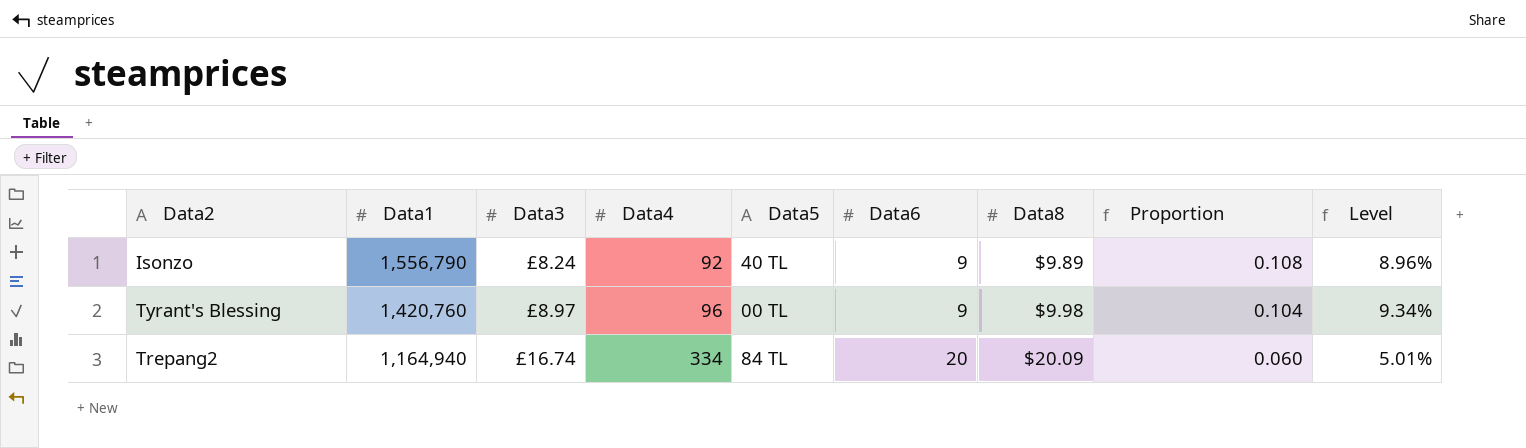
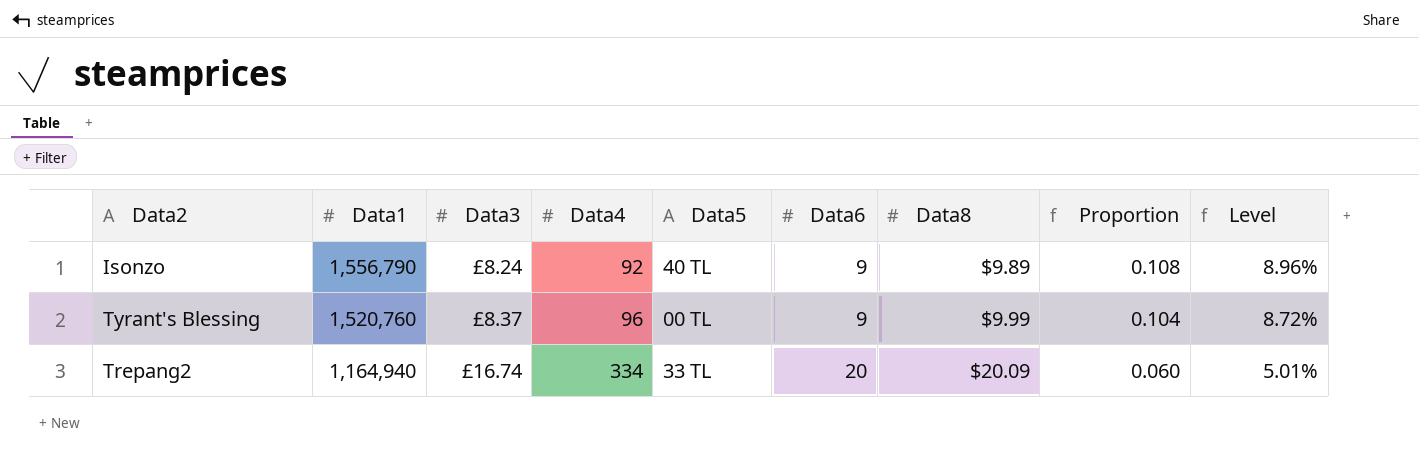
Tyrant's Blessing | Data1: 1,420,760 -> 1,520,760
Tyrant's Blessing | Data3: £8.97 -> £8.37
Tyrant's Blessing | Data8: $9.98 -> $9.99
Tyrant's Blessing | Level: 9.34% -> 8.72%
Trepang2 | Data5: 84 TL -> 33 TL

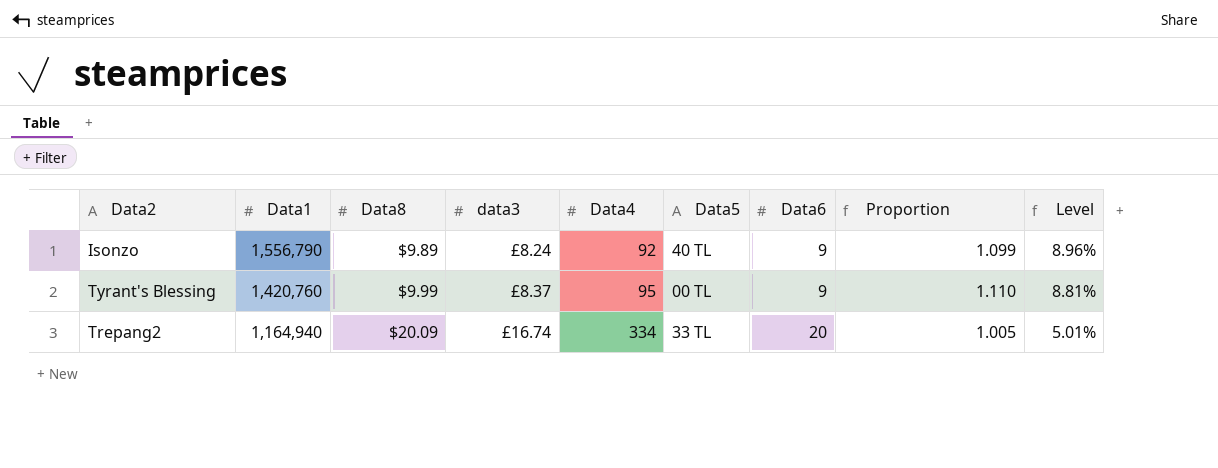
column Data8 | position: 7 -> 3
column name: Data3 -> data3
column Proportion | formula: [Data8] / [Data4] -> [Data8] / [Data6]
Tyrant's Blessing | Data1: 1,520,760 -> 1,420,760
Tyrant's Blessing | Data4: 96 -> 95
Tyrant's Blessing | Level: 8.72% -> 8.81%

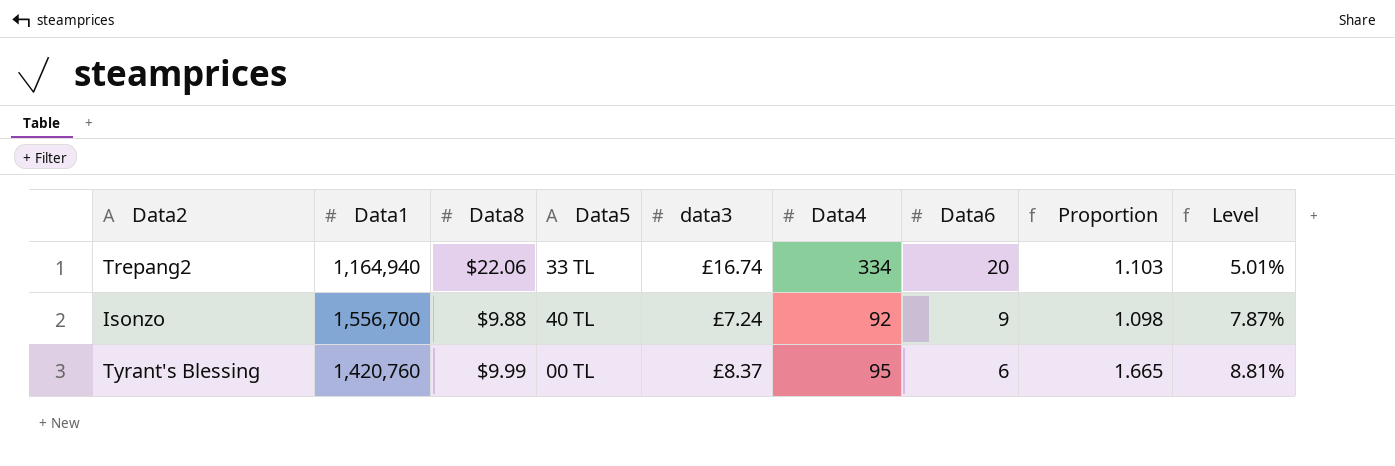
row order: Data1 descending -> Data6 descending
column Data5 | position: 6 -> 4
Trepang2 | Data8: $20.09 -> $22.06
Trepang2 | Proportion: 1.005 -> 1.103
Isonzo | Data1: 1,556,790 -> 1,556,700
Isonzo | Data8: $9.89 -> $9.88
Isonzo | data3: £8.24 -> £7.24
Isonzo | Proportion: 1.099 -> 1.098
Isonzo | Level: 8.96% -> 7.87%
Tyrant's Blessing | Data6: 9 -> 6
Tyrant's Blessing | Proportion: 1.110 -> 1.665

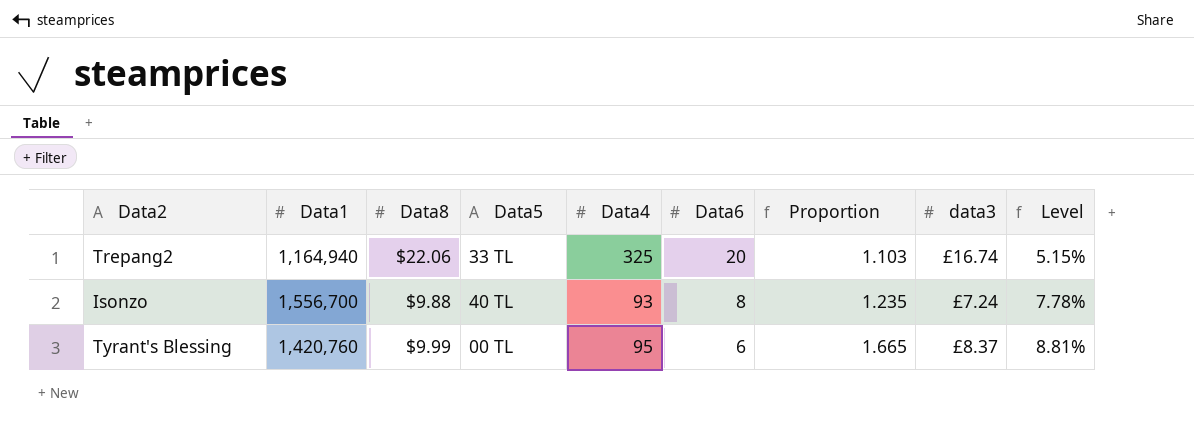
column data3 | position: 5 -> 8
Trepang2 | Data4: 334 -> 325
Trepang2 | Level: 5.01% -> 5.15%
Isonzo | Data4: 92 -> 93
Isonzo | Data6: 9 -> 8
Isonzo | Proportion: 1.098 -> 1.235
Isonzo | Level: 7.87% -> 7.78%

